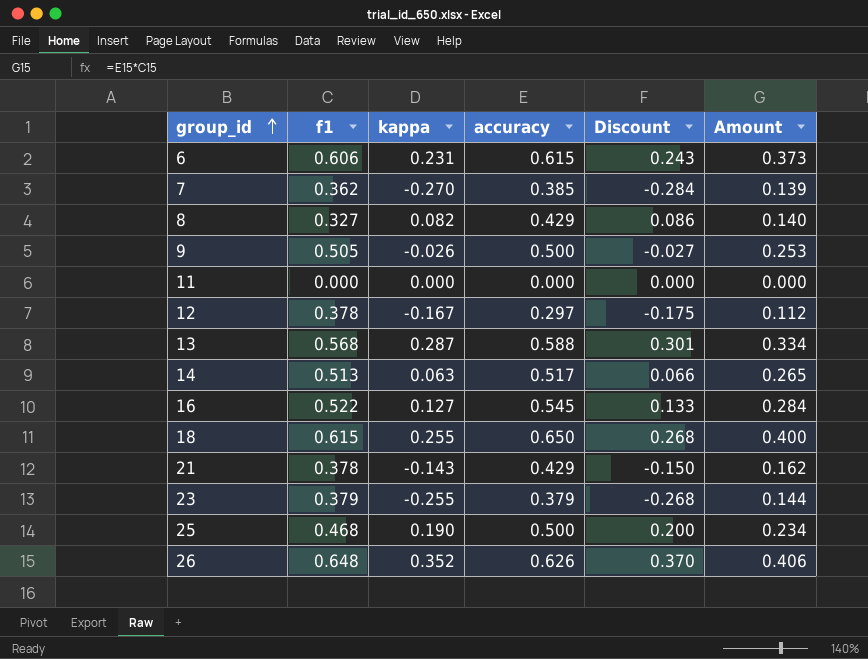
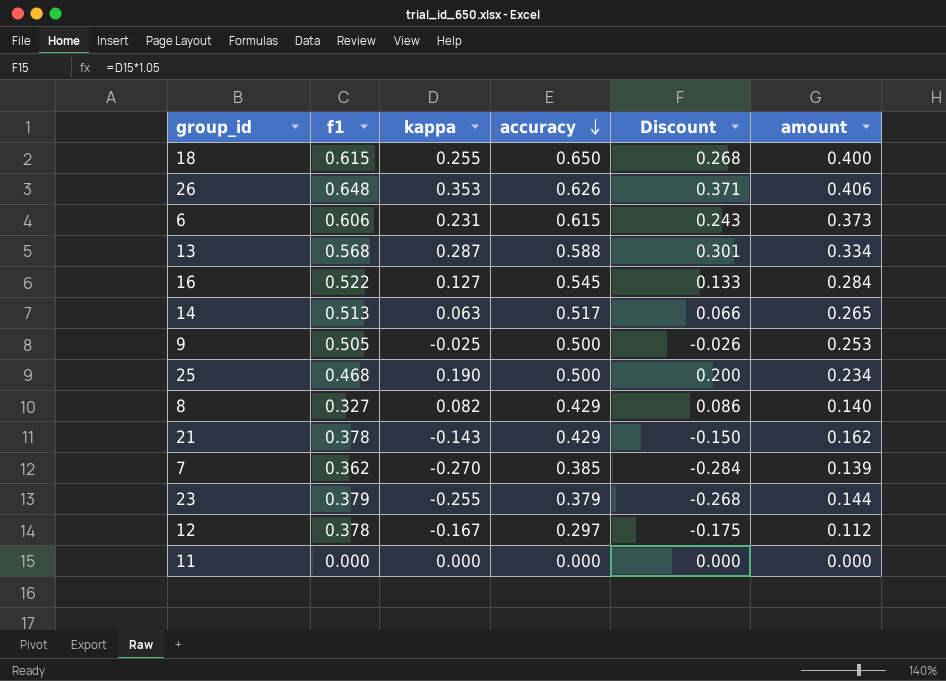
row order: group_id ascending -> accuracy descending
column name: Amount -> amount
26 | kappa: 0.352 -> 0.353
26 | Discount: 0.370 -> 0.371
9 | kappa: -0.026 -> -0.025
9 | Discount: -0.027 -> -0.026

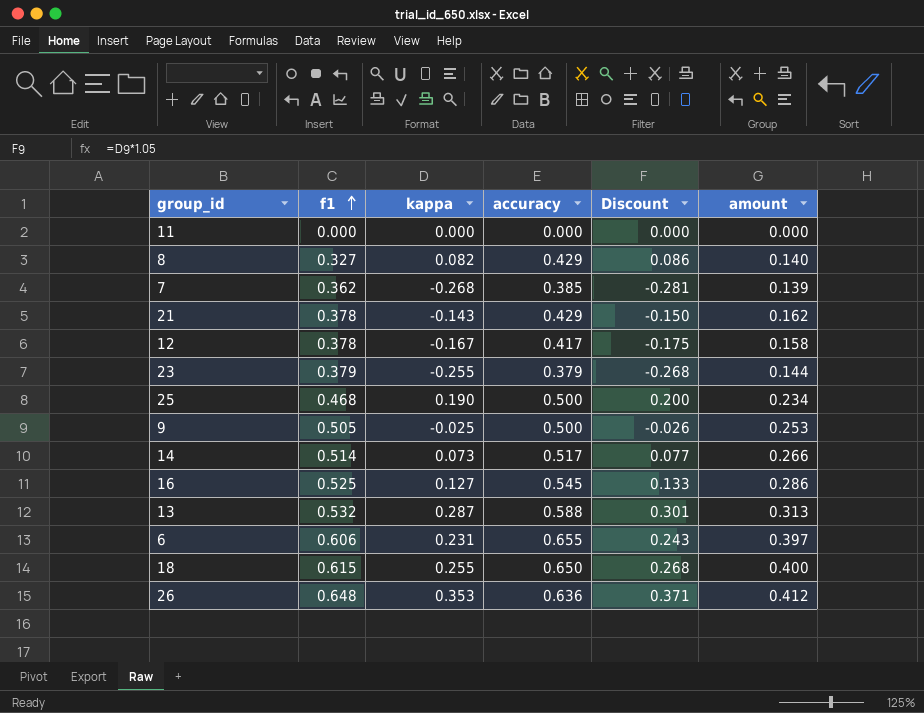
row order: accuracy descending -> f1 ascending
7 | kappa: -0.270 -> -0.268
7 | Discount: -0.284 -> -0.281
12 | accuracy: 0.297 -> 0.417
12 | amount: 0.112 -> 0.158
14 | f1: 0.513 -> 0.514
14 | kappa: 0.063 -> 0.073
14 | Discount: 0.066 -> 0.077
14 | amount: 0.265 -> 0.266
16 | f1: 0.522 -> 0.525
16 | amount: 0.284 -> 0.286
13 | f1: 0.568 -> 0.532
13 | amount: 0.334 -> 0.313
6 | accuracy: 0.615 -> 0.655
6 | amount: 0.373 -> 0.397
26 | accuracy: 0.626 -> 0.636
26 | amount: 0.406 -> 0.412

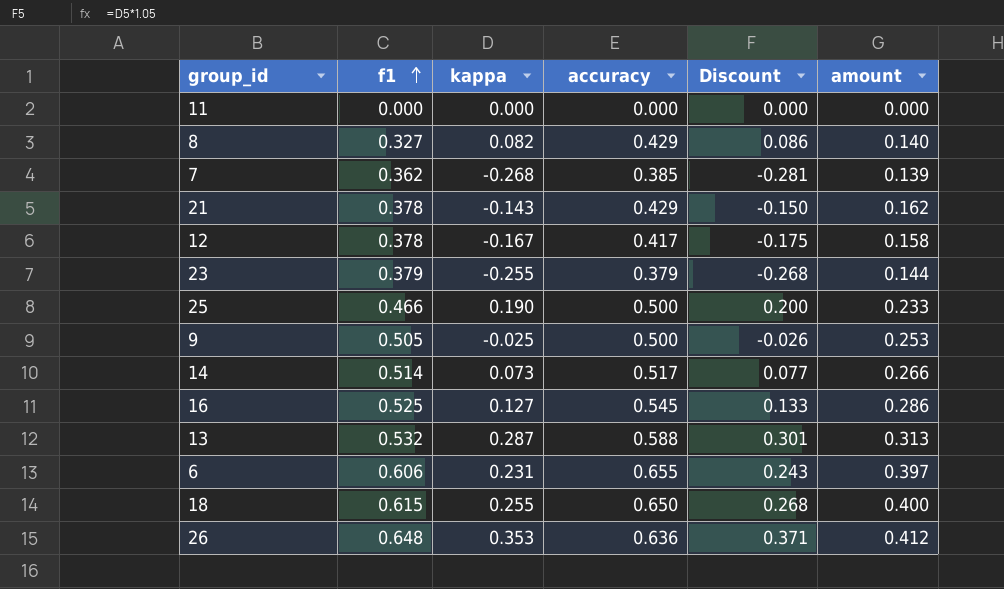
25 | f1: 0.468 -> 0.466
25 | amount: 0.234 -> 0.233

